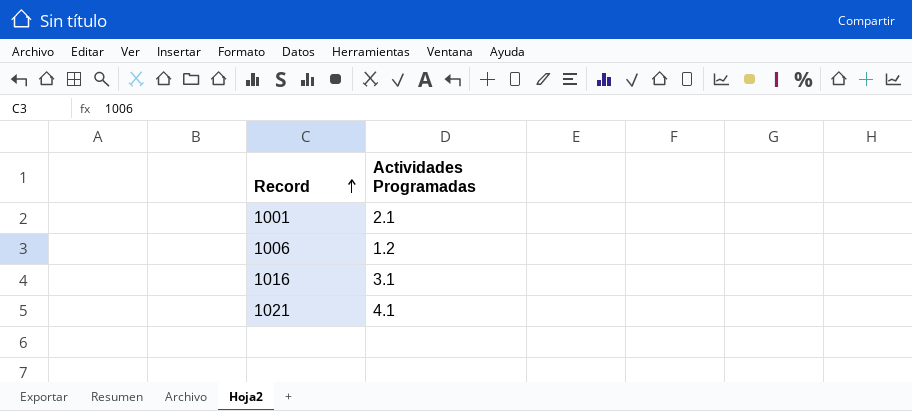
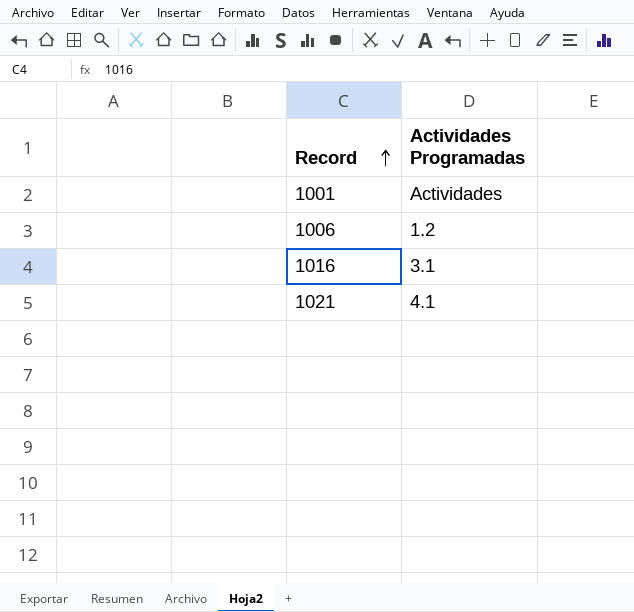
1001 | Actividades Programadas: 2.1 -> Actividades

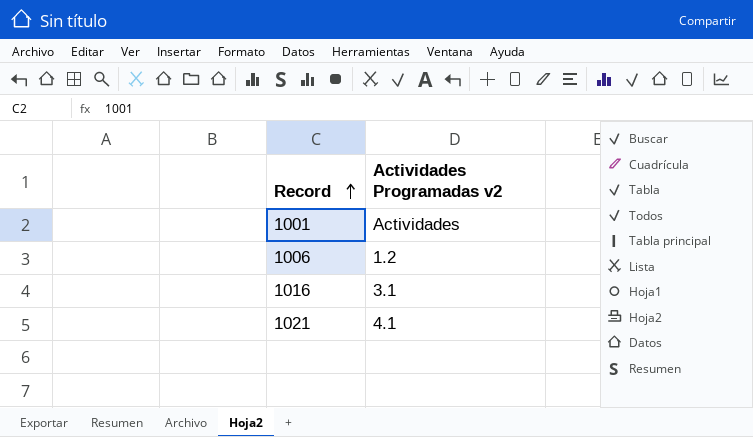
column name: Actividades Programadas -> Actividades Programadas v2

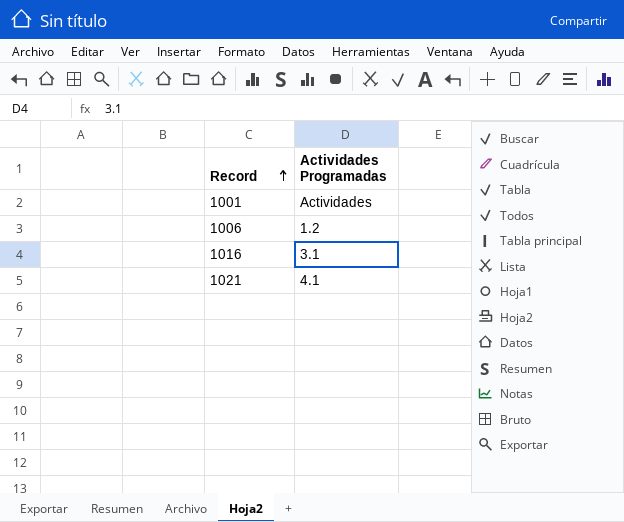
column name: Actividades Programadas v2 -> Actividades Programadas

